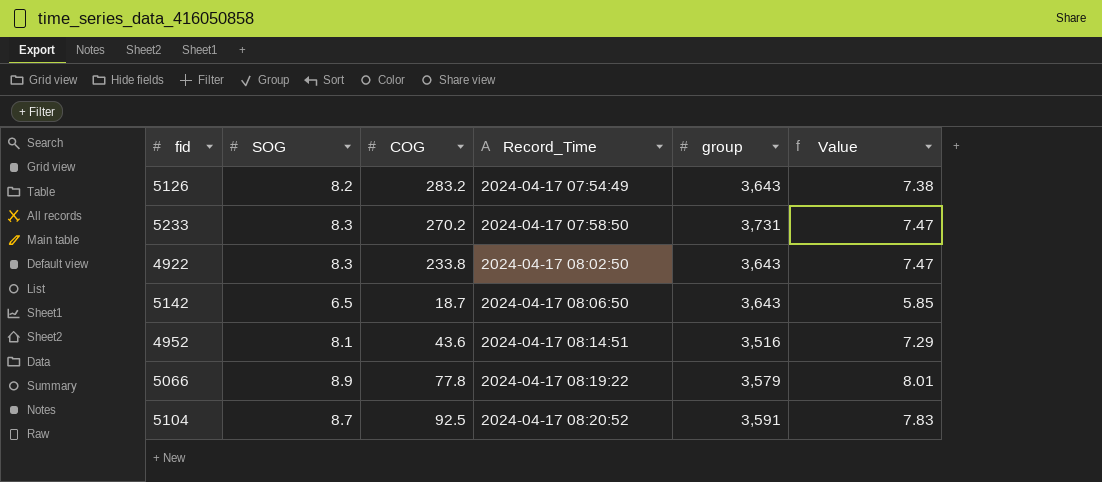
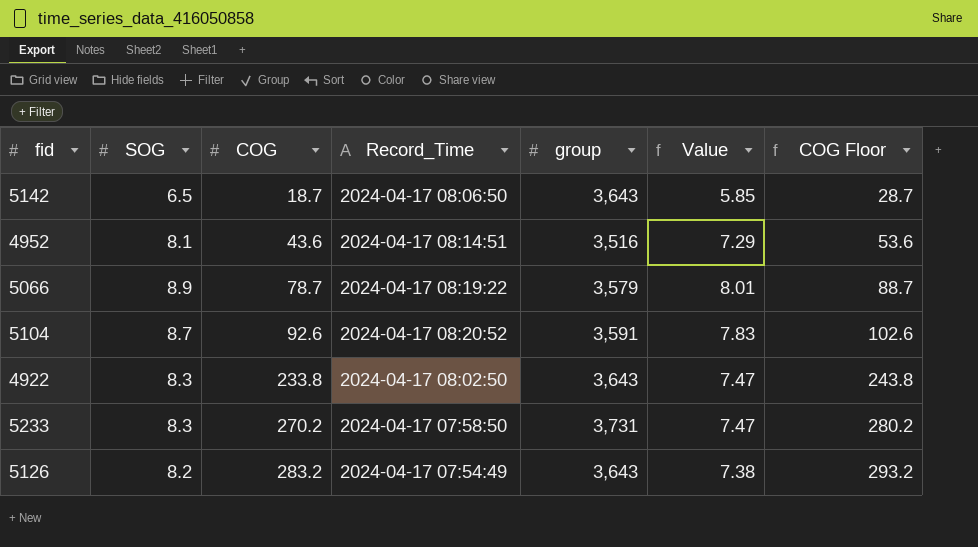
row order: Record_Time ascending -> COG ascending
column COG Floor | formula: none -> [COG] + 10
5066 | COG: 77.8 -> 78.7
5104 | COG: 92.5 -> 92.6

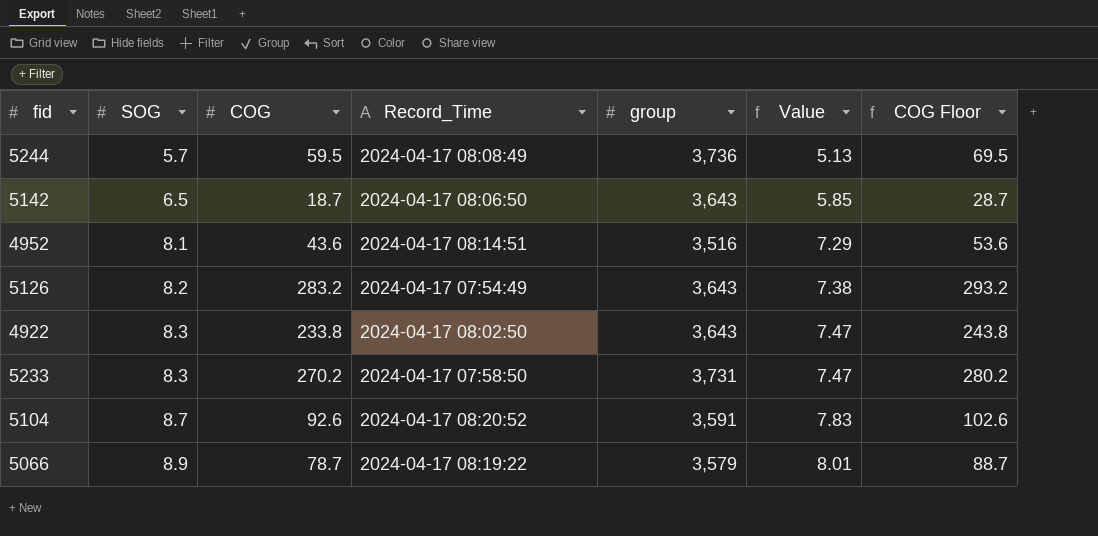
row order: COG ascending -> SOG ascending
row 5244: none -> 5.7 | 59.5 | 2024-04-17 08:08:49 | 3,736 | 5.13 | 69.5

